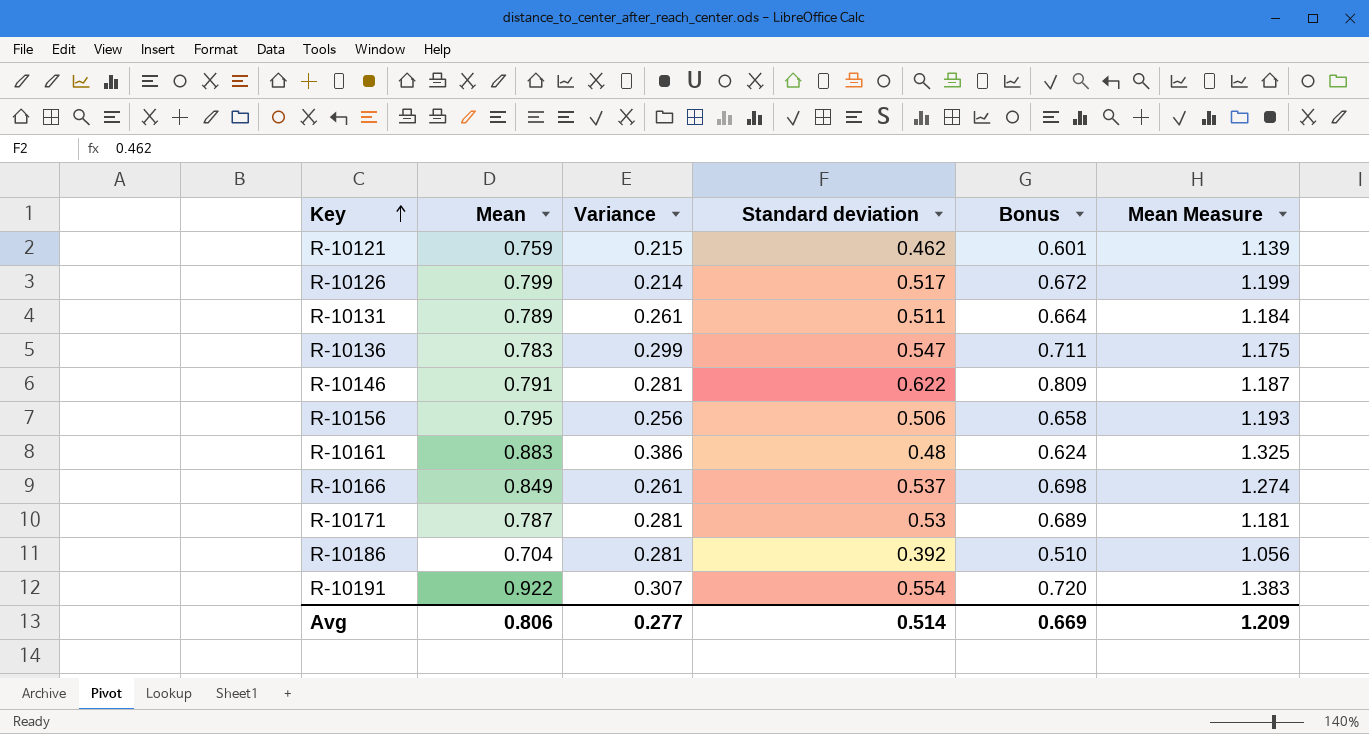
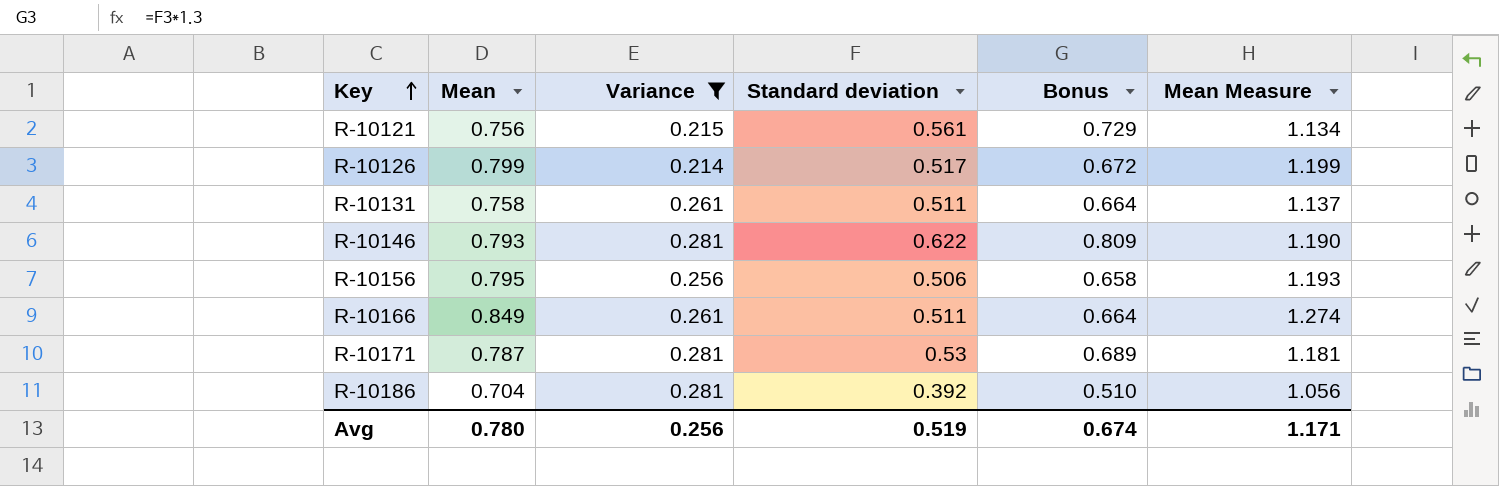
filter: none -> Variance <= 0.281
R-10121 | Mean: 0.759 -> 0.756
R-10121 | Standard deviation: 0.462 -> 0.561
R-10121 | Bonus: 0.601 -> 0.729
R-10121 | Mean Measure: 1.139 -> 1.134
R-10131 | Mean: 0.789 -> 0.758
R-10131 | Mean Measure: 1.184 -> 1.137
R-10146 | Mean: 0.791 -> 0.793
R-10146 | Mean Measure: 1.187 -> 1.190
R-10166 | Standard deviation: 0.537 -> 0.511
R-10166 | Bonus: 0.698 -> 0.664
Avg | Mean: 0.806 -> 0.780
Avg | Variance: 0.277 -> 0.256
Avg | Standard deviation: 0.514 -> 0.519
Avg | Bonus: 0.669 -> 0.674
Avg | Mean Measure: 1.209 -> 1.171

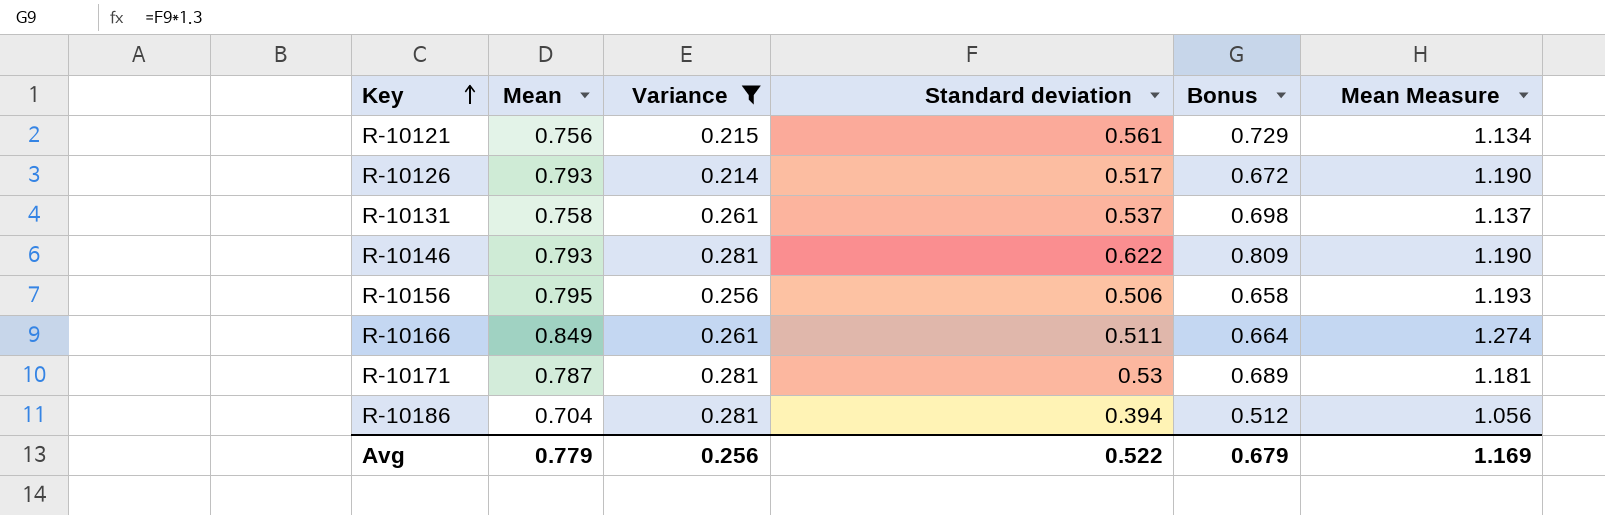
R-10126 | Mean: 0.799 -> 0.793
R-10126 | Mean Measure: 1.199 -> 1.190
R-10131 | Standard deviation: 0.511 -> 0.537
R-10131 | Bonus: 0.664 -> 0.698
R-10186 | Standard deviation: 0.392 -> 0.394
R-10186 | Bonus: 0.510 -> 0.512
Avg | Mean: 0.780 -> 0.779
Avg | Standard deviation: 0.519 -> 0.522
Avg | Bonus: 0.674 -> 0.679
Avg | Mean Measure: 1.171 -> 1.169

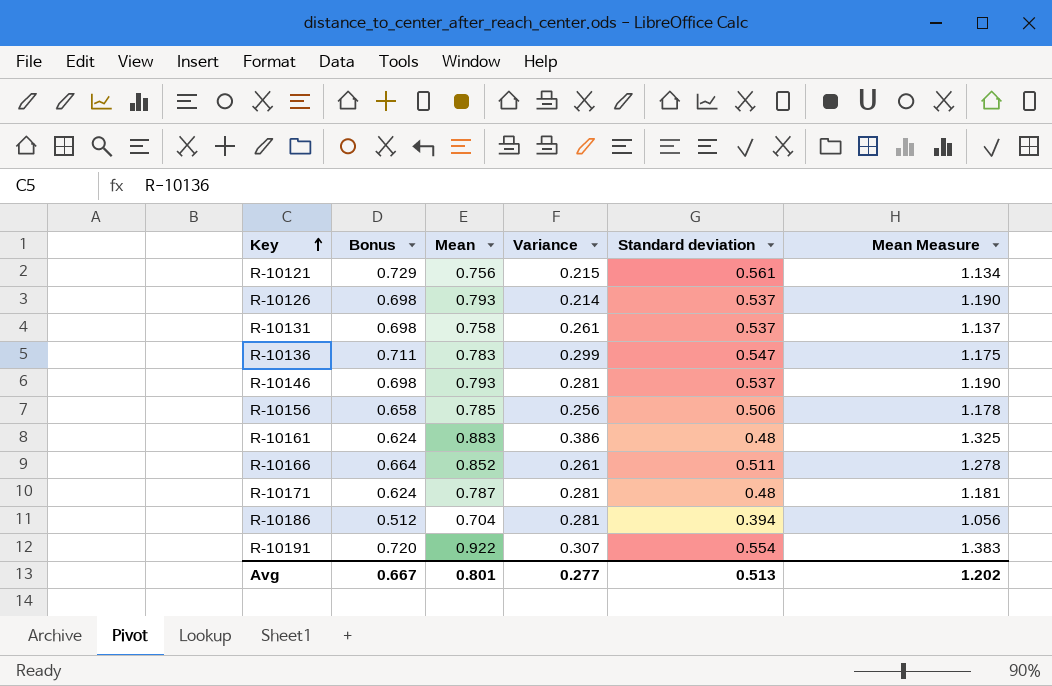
filter: Variance <= 0.281 -> none
column Bonus | position: 5 -> 2
R-10126 | Bonus: 0.672 -> 0.698
R-10126 | Standard deviation: 0.517 -> 0.537
R-10146 | Bonus: 0.809 -> 0.698
R-10146 | Standard deviation: 0.622 -> 0.537
R-10156 | Mean: 0.795 -> 0.785
R-10156 | Mean Measure: 1.193 -> 1.178
R-10166 | Mean: 0.849 -> 0.852
R-10166 | Mean Measure: 1.274 -> 1.278
R-10171 | Bonus: 0.689 -> 0.624
R-10171 | Standard deviation: 0.53 -> 0.48
Avg | Bonus: 0.679 -> 0.667
Avg | Mean: 0.779 -> 0.801
Avg | Variance: 0.256 -> 0.277
Avg | Standard deviation: 0.522 -> 0.513
Avg | Mean Measure: 1.169 -> 1.202

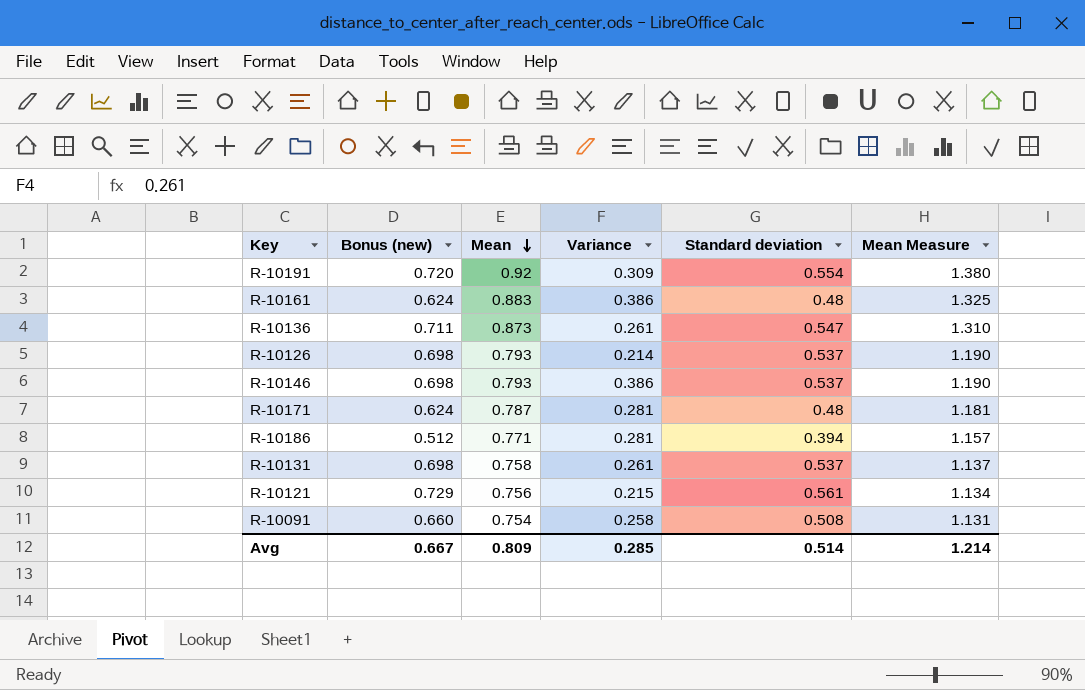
row order: Key ascending -> Mean descending
column name: Bonus -> Bonus (new)
row R-10156: 0.658 | 0.785 | 0.256 | 0.506 | 1.178 -> none
row R-10166: 0.664 | 0.852 | 0.261 | 0.511 | 1.278 -> none
R-10191 | Mean: 0.922 -> 0.92
R-10191 | Variance: 0.307 -> 0.309
R-10191 | Mean Measure: 1.383 -> 1.380
R-10136 | Mean: 0.783 -> 0.873
R-10136 | Variance: 0.299 -> 0.261
R-10136 | Mean Measure: 1.175 -> 1.310
R-10146 | Variance: 0.281 -> 0.386
R-10186 | Mean: 0.704 -> 0.771
R-10186 | Mean Measure: 1.056 -> 1.157
row R-10091: none -> 0.660 | 0.754 | 0.258 | 0.508 | 1.131
Avg | Mean: 0.801 -> 0.809
Avg | Variance: 0.277 -> 0.285
Avg | Standard deviation: 0.513 -> 0.514
Avg | Mean Measure: 1.202 -> 1.214

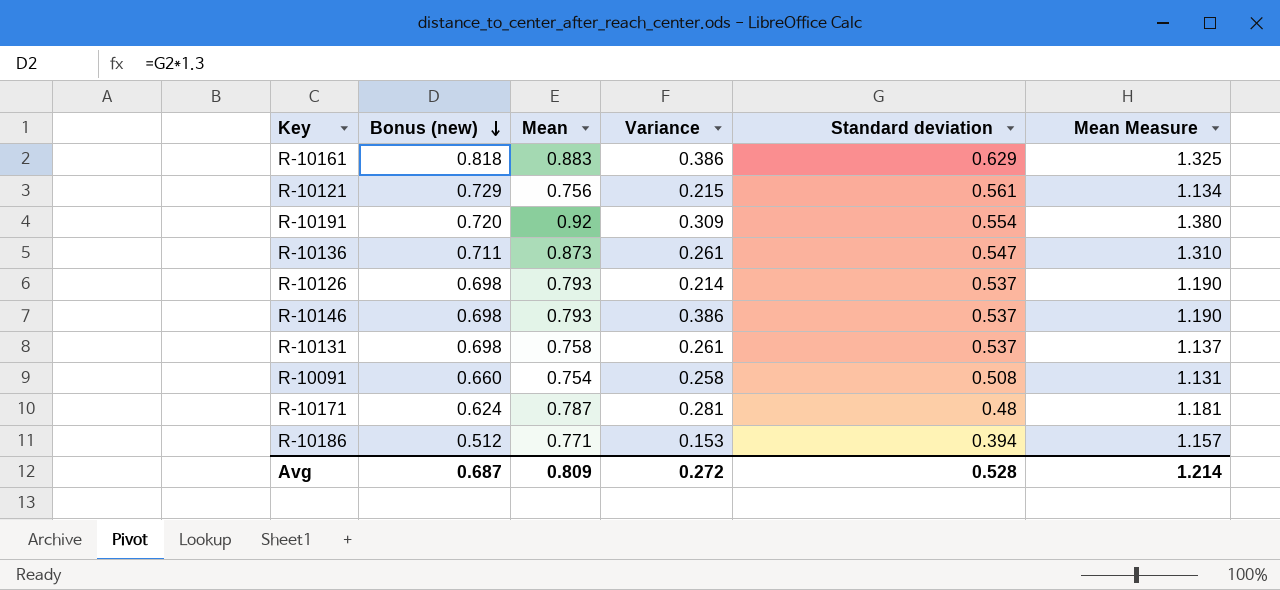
row order: Mean descending -> Bonus (new) descending
R-10161 | Bonus (new): 0.624 -> 0.818
R-10161 | Standard deviation: 0.48 -> 0.629
R-10186 | Variance: 0.281 -> 0.153
Avg | Bonus (new): 0.667 -> 0.687
Avg | Variance: 0.285 -> 0.272
Avg | Standard deviation: 0.514 -> 0.528

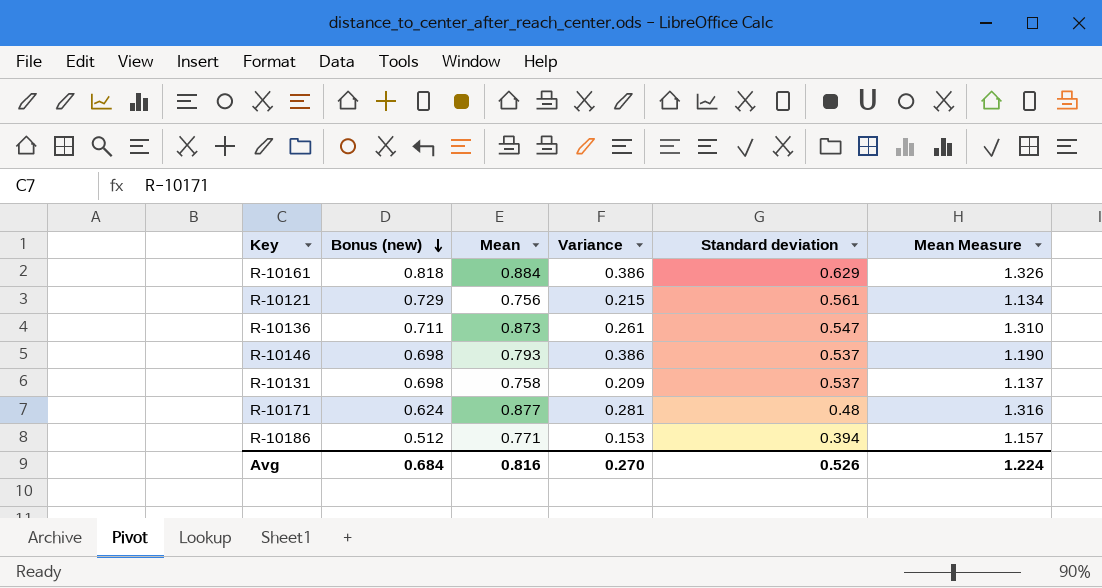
row R-10191: 0.720 | 0.92 | 0.309 | 0.554 | 1.380 -> none
row R-10126: 0.698 | 0.793 | 0.214 | 0.537 | 1.190 -> none
row R-10091: 0.660 | 0.754 | 0.258 | 0.508 | 1.131 -> none
R-10161 | Mean: 0.883 -> 0.884
R-10161 | Mean Measure: 1.325 -> 1.326
R-10131 | Variance: 0.261 -> 0.209
R-10171 | Mean: 0.787 -> 0.877
R-10171 | Mean Measure: 1.181 -> 1.316
Avg | Bonus (new): 0.687 -> 0.684
Avg | Mean: 0.809 -> 0.816
Avg | Variance: 0.272 -> 0.270
Avg | Standard deviation: 0.528 -> 0.526
Avg | Mean Measure: 1.214 -> 1.224

